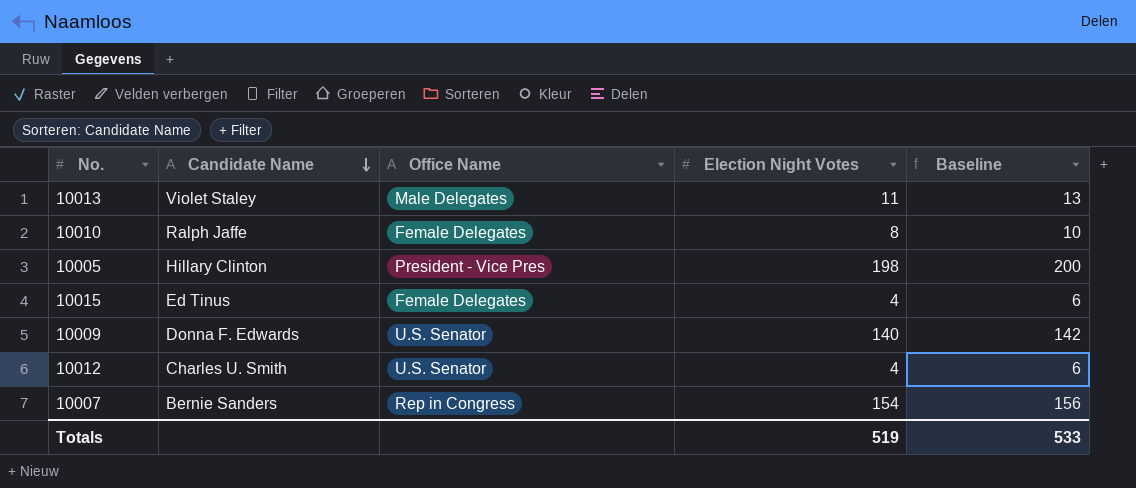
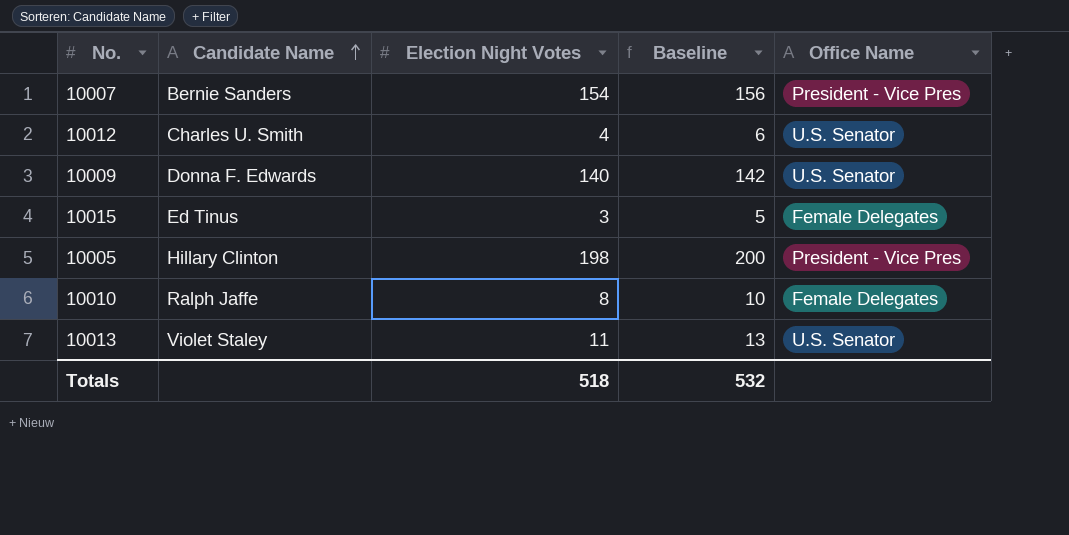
row order: Candidate Name descending -> Candidate Name ascending
column Office Name | position: 3 -> 5
10007 | Office Name: Rep in Congress -> President - Vice Pres
10015 | Election Night Votes: 4 -> 3
10015 | Baseline: 6 -> 5
10013 | Office Name: Male Delegates -> U.S. Senator
Totals | Election Night Votes: 519 -> 518
Totals | Baseline: 533 -> 532

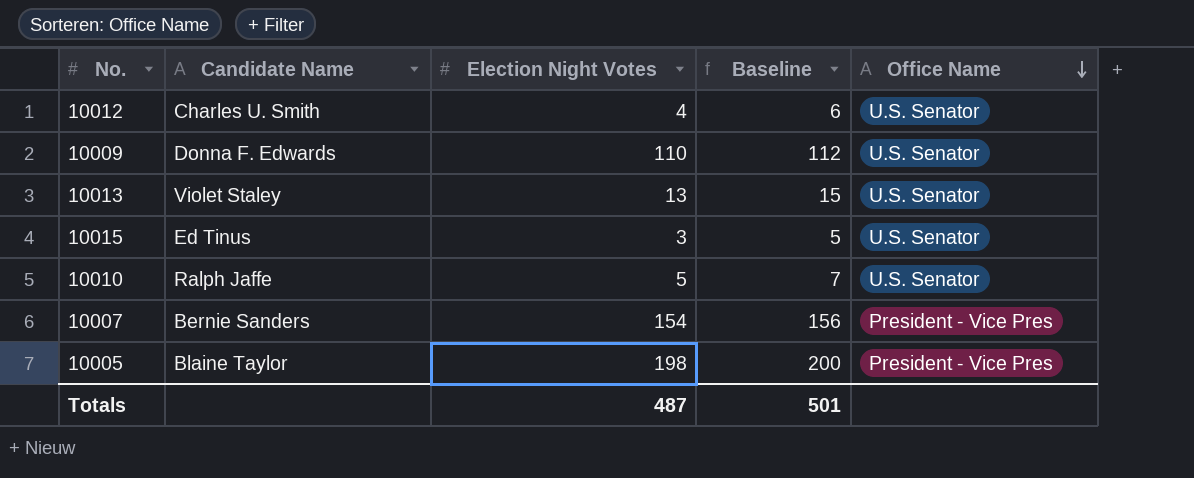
row order: Candidate Name ascending -> Office Name descending
10009 | Election Night Votes: 140 -> 110
10009 | Baseline: 142 -> 112
10013 | Election Night Votes: 11 -> 13
10013 | Baseline: 13 -> 15
10015 | Office Name: Female Delegates -> U.S. Senator
10010 | Election Night Votes: 8 -> 5
10010 | Baseline: 10 -> 7
10010 | Office Name: Female Delegates -> U.S. Senator
10005 | Candidate Name: Hillary Clinton -> Blaine Taylor
Totals | Election Night Votes: 518 -> 487
Totals | Baseline: 532 -> 501

